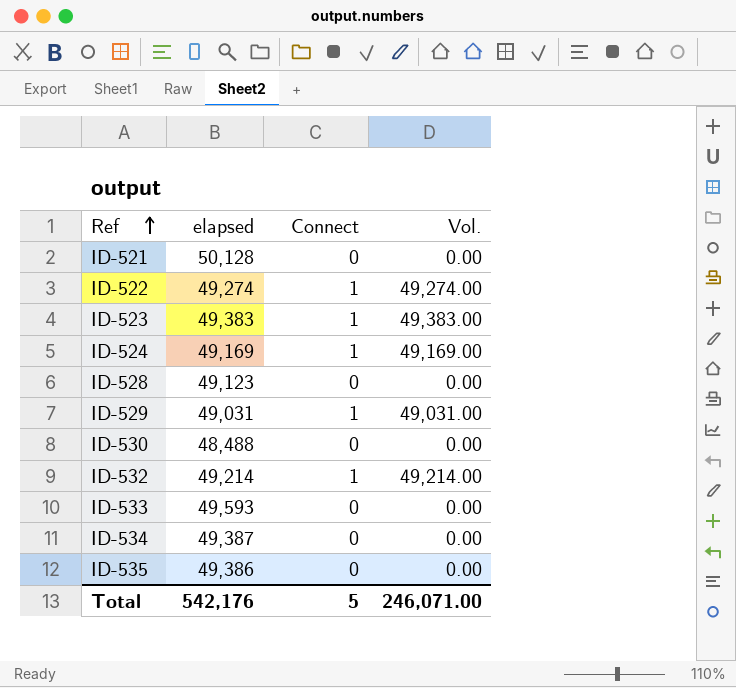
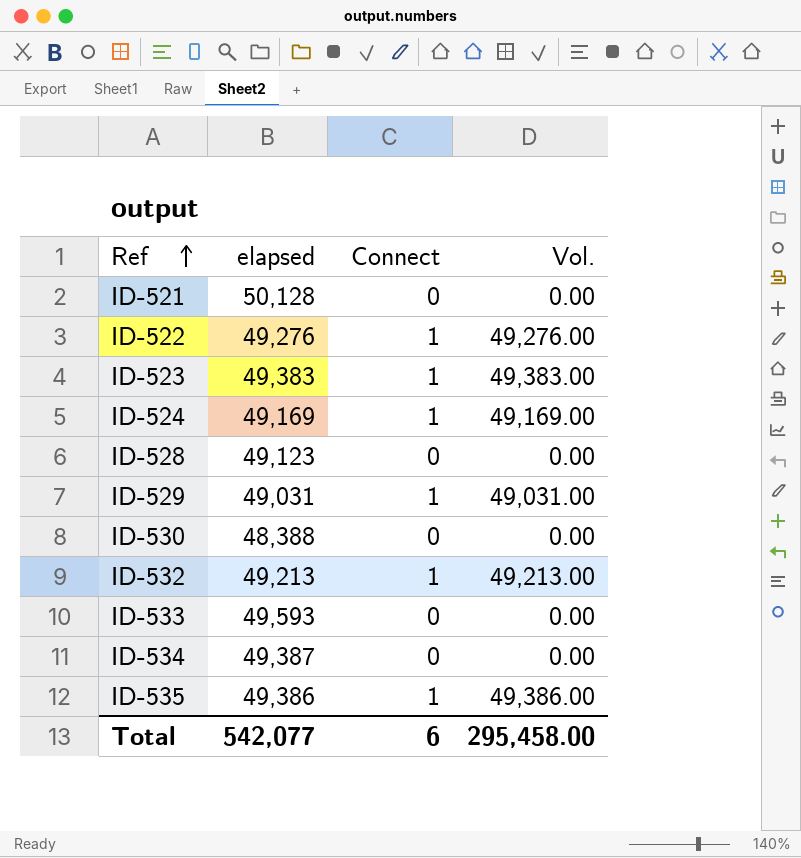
ID-522 | elapsed: 49,274 -> 49,276
ID-522 | Vol.: 49,274.00 -> 49,276.00
ID-530 | elapsed: 48,488 -> 48,388
ID-532 | elapsed: 49,214 -> 49,213
ID-532 | Vol.: 49,214.00 -> 49,213.00
ID-535 | Connect: 0 -> 1
ID-535 | Vol.: 0.00 -> 49,386.00
Total | elapsed: 542,176 -> 542,077
Total | Connect: 5 -> 6
Total | Vol.: 246,071.00 -> 295,458.00

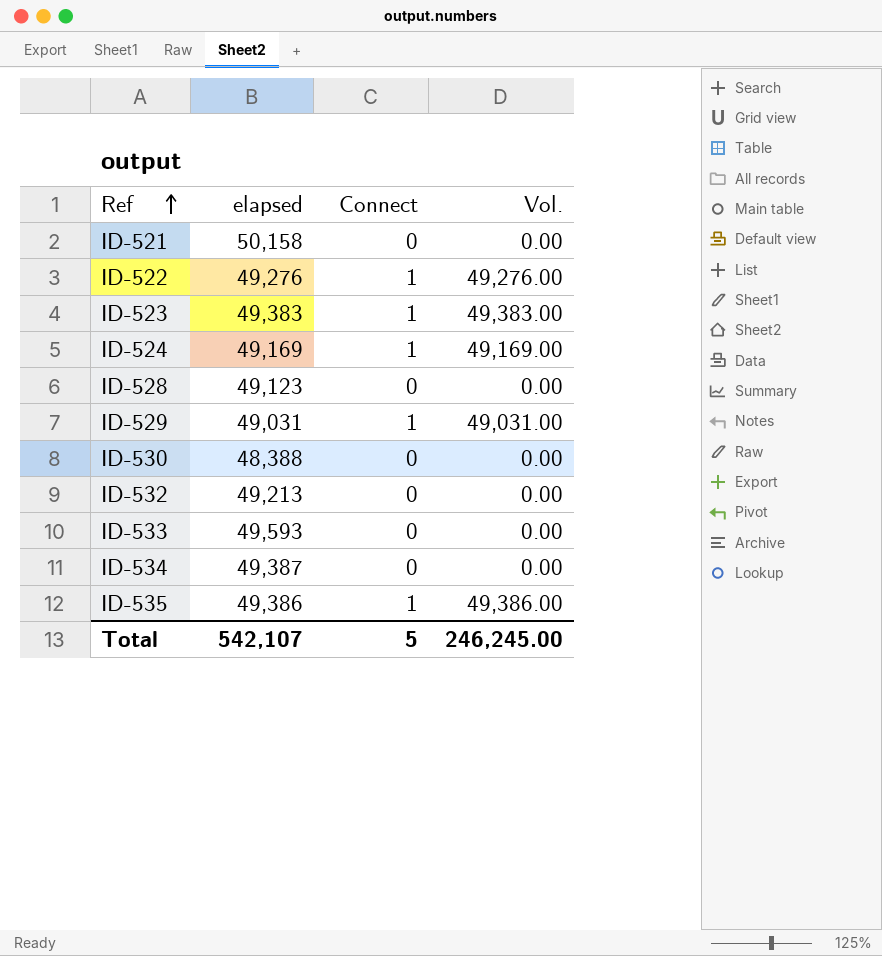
ID-521 | elapsed: 50,128 -> 50,158
ID-532 | Connect: 1 -> 0
ID-532 | Vol.: 49,213.00 -> 0.00
Total | elapsed: 542,077 -> 542,107
Total | Connect: 6 -> 5
Total | Vol.: 295,458.00 -> 246,245.00

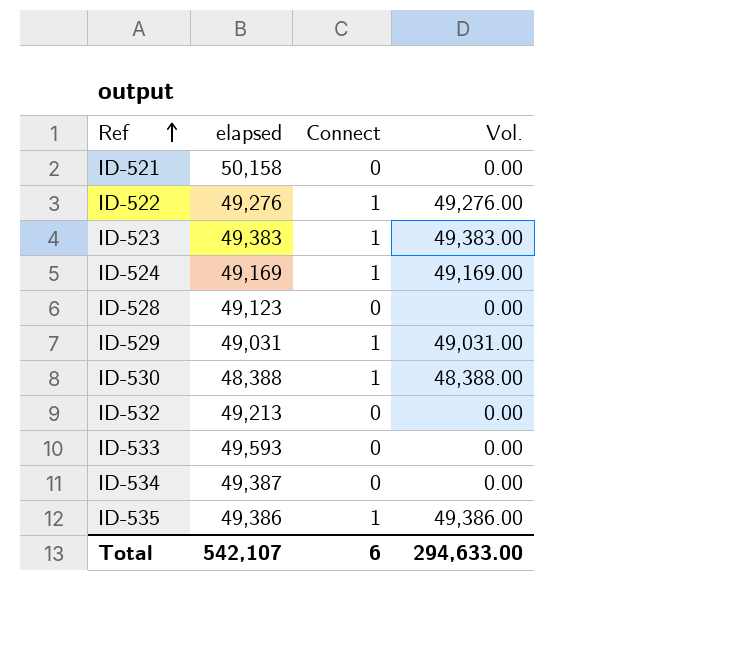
ID-530 | Connect: 0 -> 1
ID-530 | Vol.: 0.00 -> 48,388.00
Total | Connect: 5 -> 6
Total | Vol.: 246,245.00 -> 294,633.00

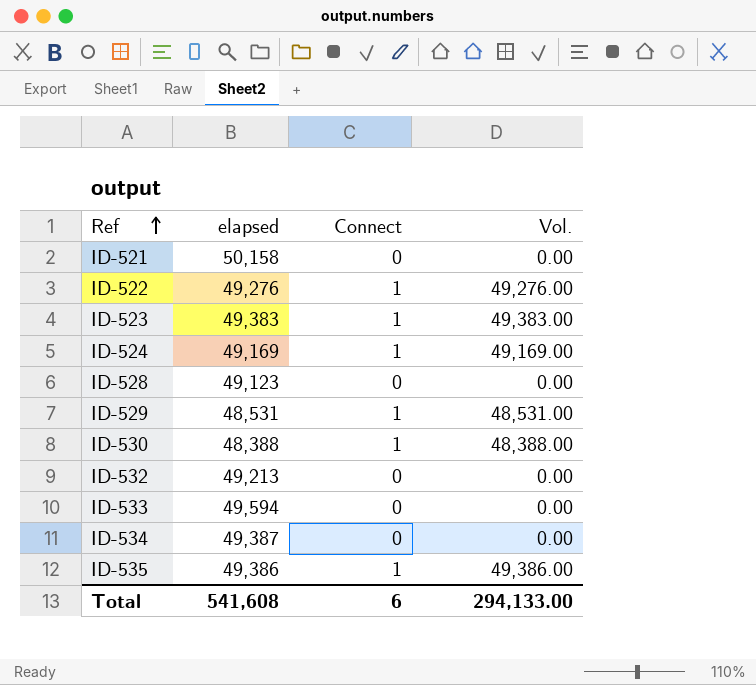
ID-529 | elapsed: 49,031 -> 48,531
ID-529 | Vol.: 49,031.00 -> 48,531.00
ID-533 | elapsed: 49,593 -> 49,594
Total | elapsed: 542,107 -> 541,608
Total | Vol.: 294,633.00 -> 294,133.00

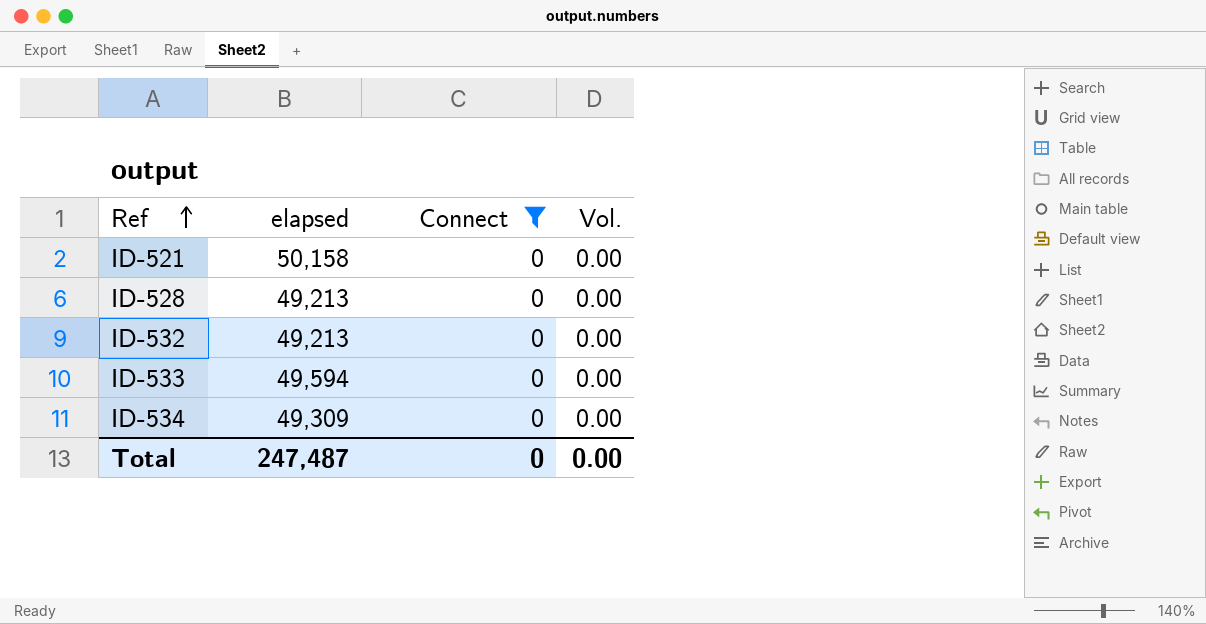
filter: none -> Connect = 0
ID-528 | elapsed: 49,123 -> 49,213
ID-534 | elapsed: 49,387 -> 49,309
Total | elapsed: 541,608 -> 247,487
Total | Connect: 6 -> 0
Total | Vol.: 294,133.00 -> 0.00

